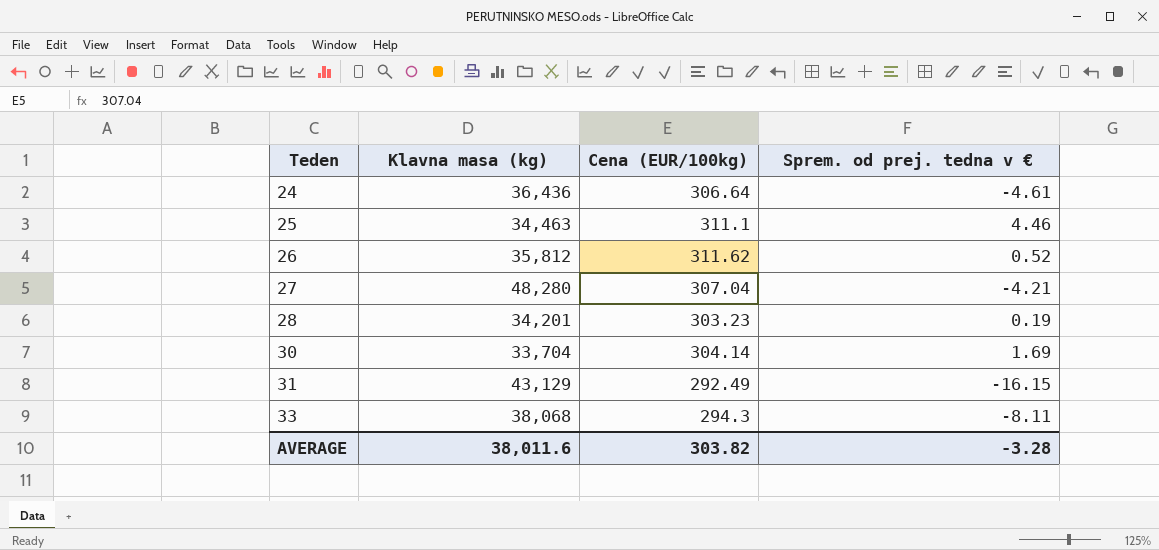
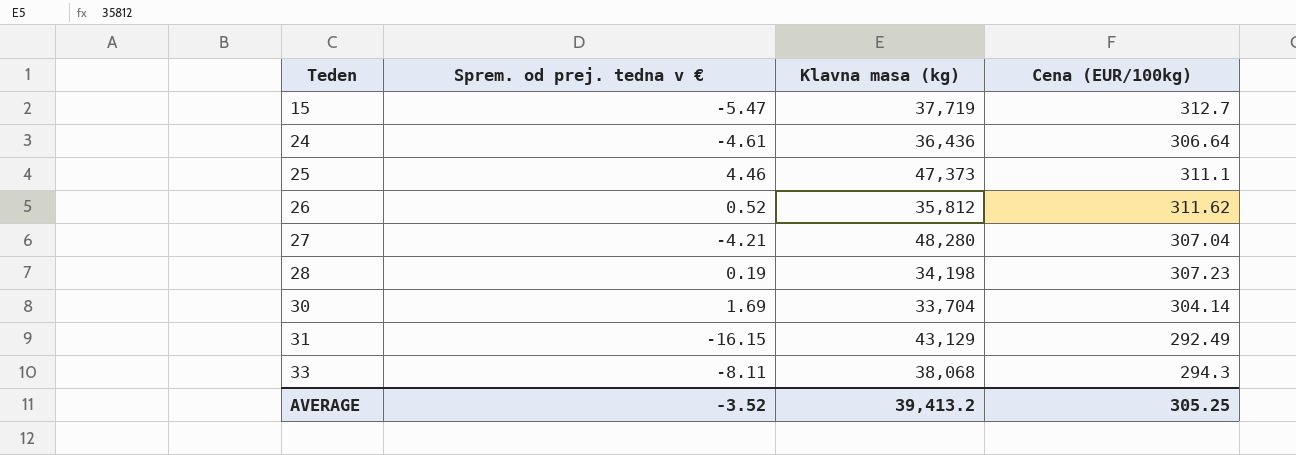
column Sprem. od prej. tedna v € | position: 4 -> 2
row 15: none -> -5.47 | 37,719 | 312.7
25 | Klavna masa (kg): 34,463 -> 47,373
28 | Klavna masa (kg): 34,201 -> 34,198
28 | Cena (EUR/100kg): 303.23 -> 307.23
AVERAGE | Sprem. od prej. tedna v €: -3.28 -> -3.52
AVERAGE | Klavna masa (kg): 38,011.6 -> 39,413.2
AVERAGE | Cena (EUR/100kg): 303.82 -> 305.25

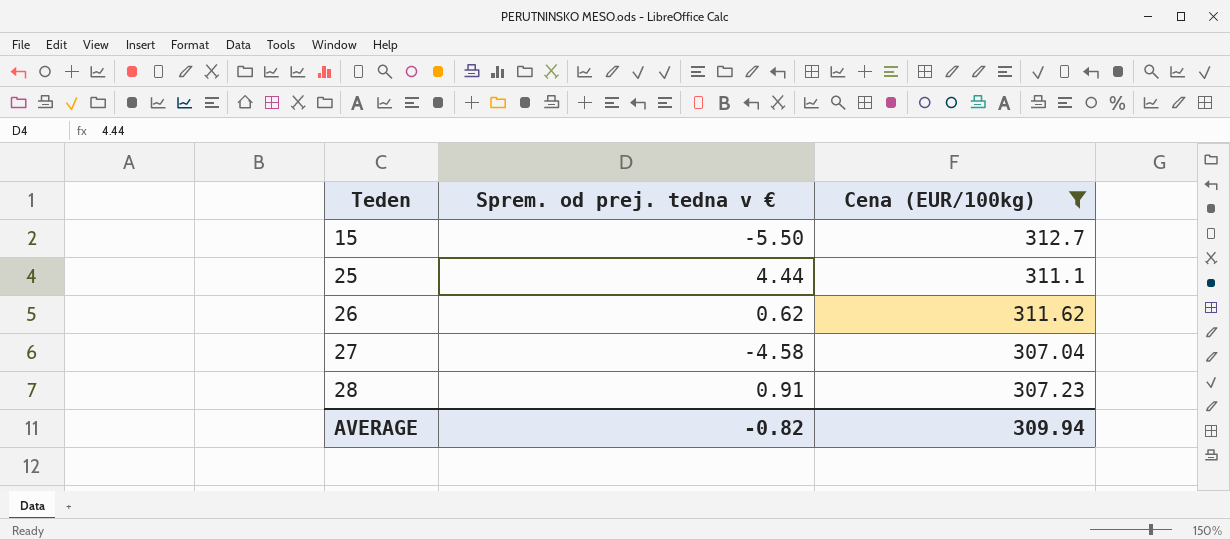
filter: none -> Cena (EUR/100kg) >= 307.04
column Klavna masa (kg) | position: 3 -> none
15 | Sprem. od prej. tedna v €: -5.47 -> -5.50
25 | Sprem. od prej. tedna v €: 4.46 -> 4.44
26 | Sprem. od prej. tedna v €: 0.52 -> 0.62
27 | Sprem. od prej. tedna v €: -4.21 -> -4.58
28 | Sprem. od prej. tedna v €: 0.19 -> 0.91
AVERAGE | Sprem. od prej. tedna v €: -3.52 -> -0.82
AVERAGE | Cena (EUR/100kg): 305.25 -> 309.94

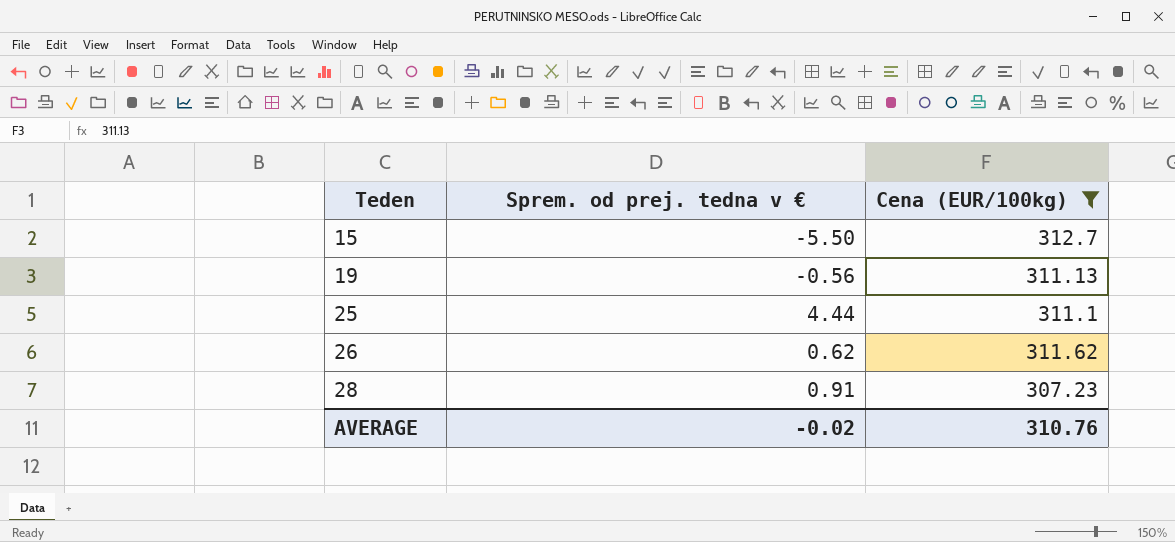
row 27: -4.58 | 307.04 -> none
row 19: none -> -0.56 | 311.13
AVERAGE | Sprem. od prej. tedna v €: -0.82 -> -0.02
AVERAGE | Cena (EUR/100kg): 309.94 -> 310.76

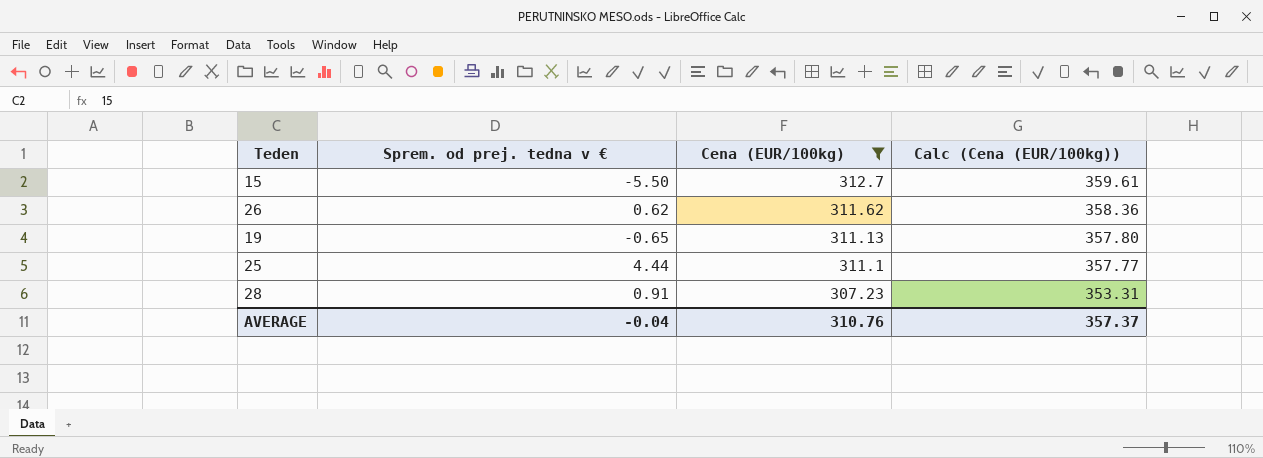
row order: Teden ascending -> Cena (EUR/100kg) descending
column Calc (Cena (EUR/100kg)) | formula: none -> [Cena (EUR/100kg)] * 1.15
19 | Sprem. od prej. tedna v €: -0.56 -> -0.65
AVERAGE | Sprem. od prej. tedna v €: -0.02 -> -0.04

